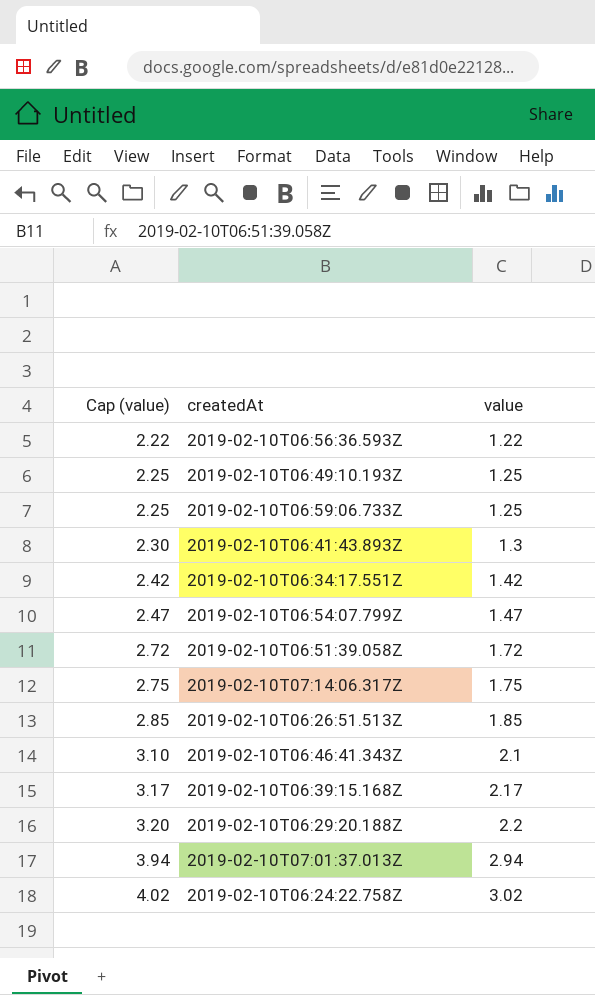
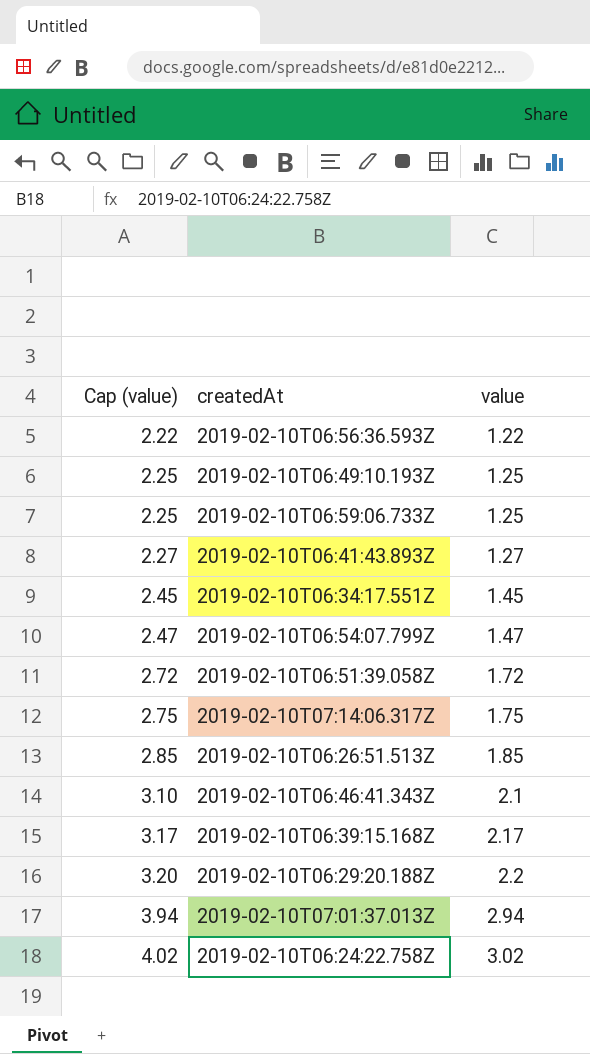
2019-02-10T06:41:43.893Z | Cap (value): 2.30 -> 2.27
2019-02-10T06:41:43.893Z | value: 1.3 -> 1.27
2019-02-10T06:34:17.551Z | Cap (value): 2.42 -> 2.45
2019-02-10T06:34:17.551Z | value: 1.42 -> 1.45

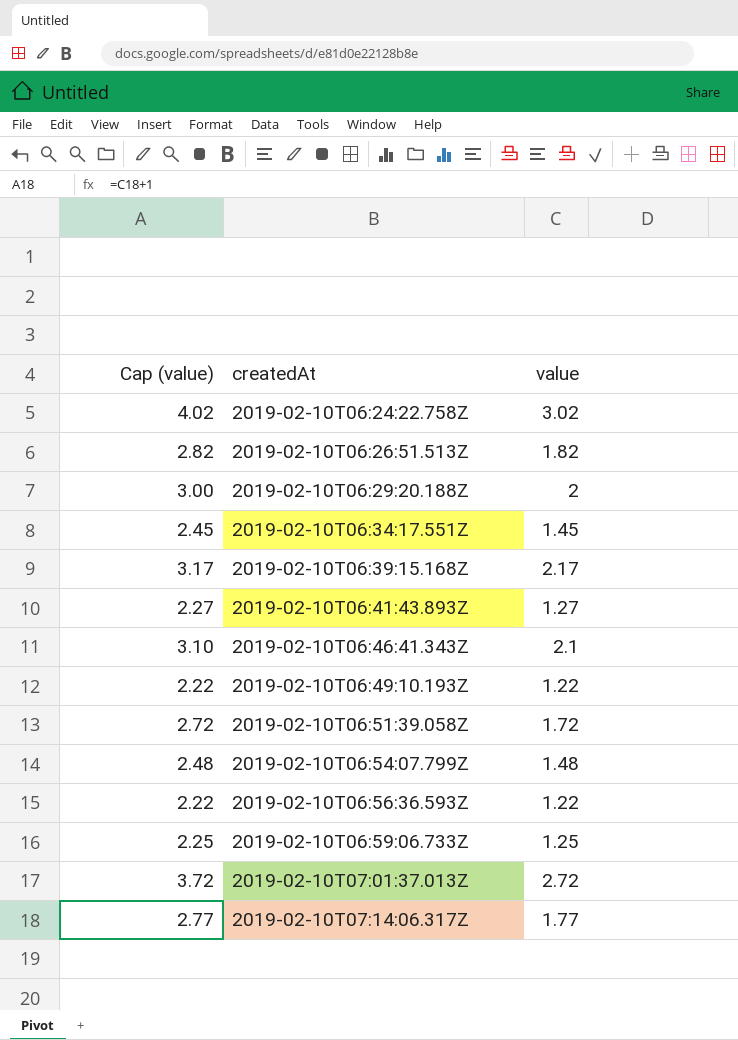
row order: Cap (value) ascending -> createdAt ascending
2019-02-10T06:26:51.513Z | Cap (value): 2.85 -> 2.82
2019-02-10T06:26:51.513Z | value: 1.85 -> 1.82
2019-02-10T06:29:20.188Z | Cap (value): 3.20 -> 3.00
2019-02-10T06:29:20.188Z | value: 2.2 -> 2
2019-02-10T06:49:10.193Z | Cap (value): 2.25 -> 2.22
2019-02-10T06:49:10.193Z | value: 1.25 -> 1.22
2019-02-10T06:54:07.799Z | Cap (value): 2.47 -> 2.48
2019-02-10T06:54:07.799Z | value: 1.47 -> 1.48
2019-02-10T07:01:37.013Z | Cap (value): 3.94 -> 3.72
2019-02-10T07:01:37.013Z | value: 2.94 -> 2.72
2019-02-10T07:14:06.317Z | Cap (value): 2.75 -> 2.77
2019-02-10T07:14:06.317Z | value: 1.75 -> 1.77

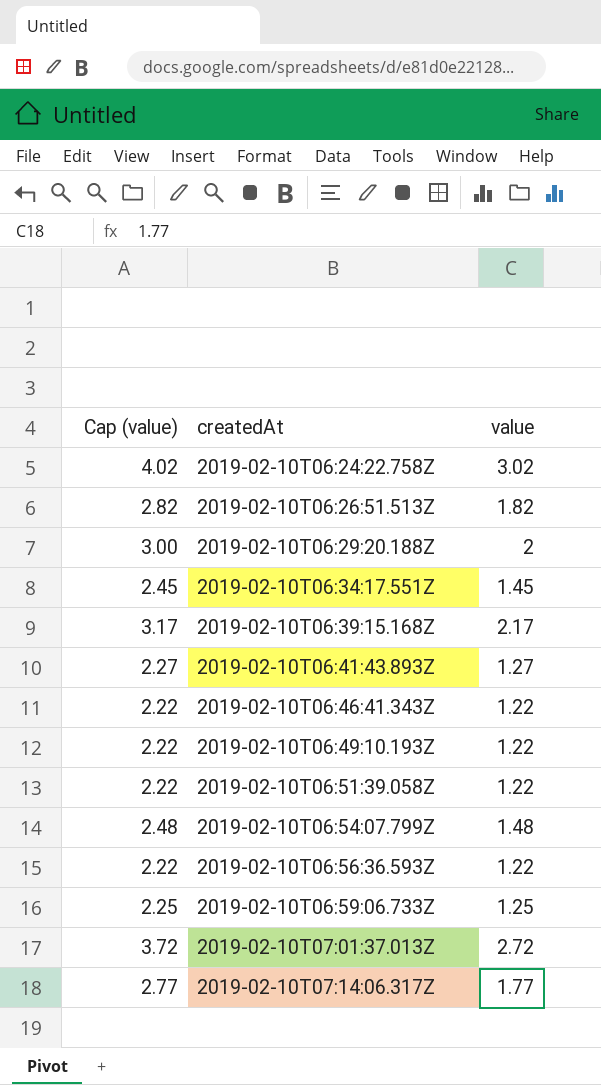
2019-02-10T06:46:41.343Z | Cap (value): 3.10 -> 2.22
2019-02-10T06:46:41.343Z | value: 2.1 -> 1.22
2019-02-10T06:51:39.058Z | Cap (value): 2.72 -> 2.22
2019-02-10T06:51:39.058Z | value: 1.72 -> 1.22

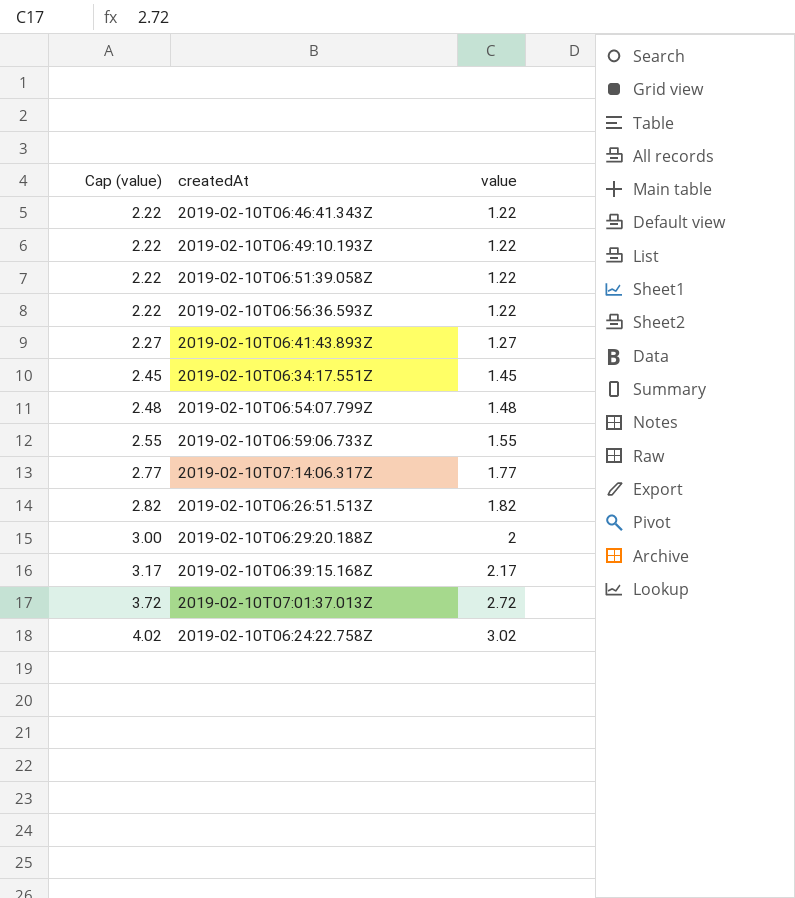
row order: createdAt ascending -> Cap (value) ascending
2019-02-10T06:59:06.733Z | Cap (value): 2.25 -> 2.55
2019-02-10T06:59:06.733Z | value: 1.25 -> 1.55

